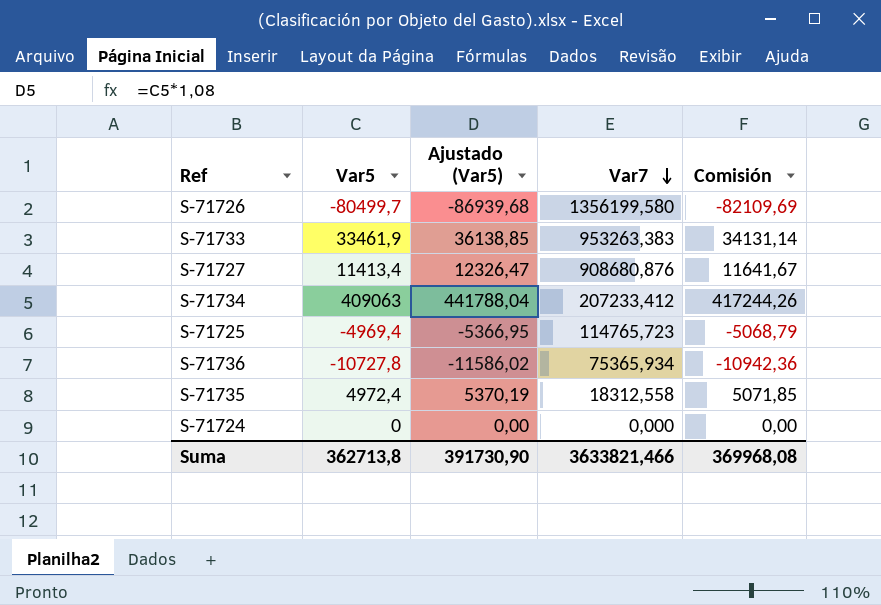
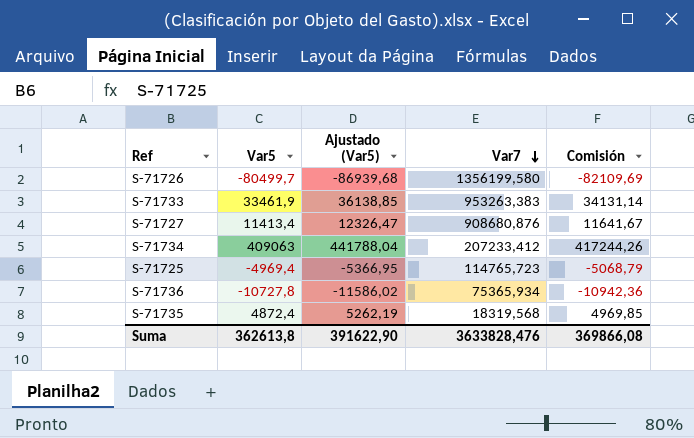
row S-71724: 0 | 0,00 | 0,000 | 0,00 -> none
S-71735 | Var5: 4972,4 -> 4872,4
S-71735 | Ajustado (Var5): 5370,19 -> 5262,19
S-71735 | Var7: 18312,558 -> 18319,568
S-71735 | Comisión: 5071,85 -> 4969,85
Suma | Var5: 362713,8 -> 362613,8
Suma | Ajustado (Var5): 391730,90 -> 391622,90
Suma | Var7: 3633821,466 -> 3633828,476
Suma | Comisión: 369968,08 -> 369866,08

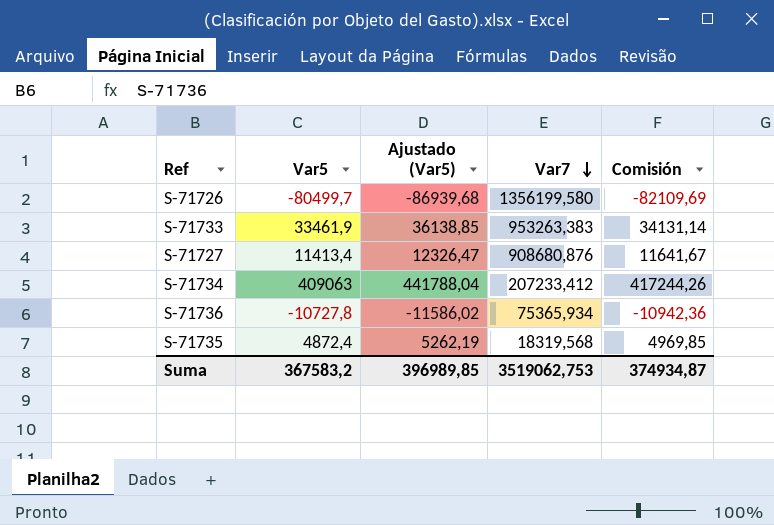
row S-71725: -4969,4 | -5366,95 | 114765,723 | -5068,79 -> none
Suma | Var5: 362613,8 -> 367583,2
Suma | Ajustado (Var5): 391622,90 -> 396989,85
Suma | Var7: 3633828,476 -> 3519062,753
Suma | Comisión: 369866,08 -> 374934,87

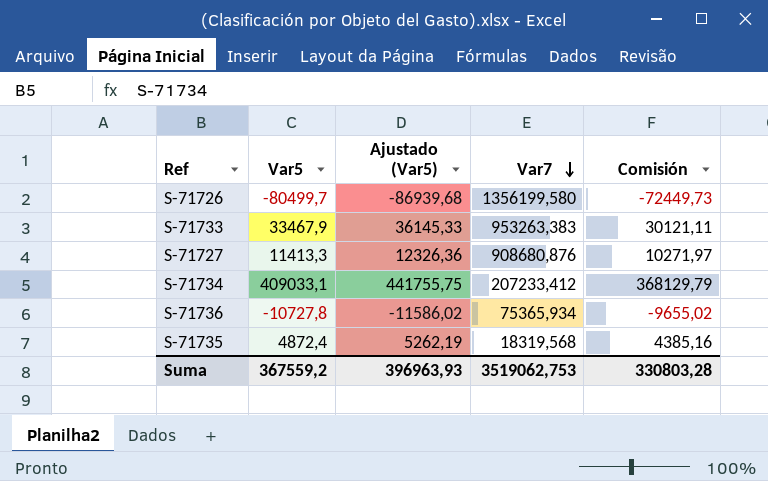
column Comisión | formula: [Var5] * 1,02 -> [Var5] * 0,9
S-71733 | Var5: 33461,9 -> 33467,9
S-71733 | Ajustado (Var5): 36138,85 -> 36145,33
S-71727 | Var5: 11413,4 -> 11413,3
S-71727 | Ajustado (Var5): 12326,47 -> 12326,36
S-71734 | Var5: 409063 -> 409033,1
S-71734 | Ajustado (Var5): 441788,04 -> 441755,75
Suma | Var5: 367583,2 -> 367559,2
Suma | Ajustado (Var5): 396989,85 -> 396963,93
Suma | Comisión: 374934,87 -> 330803,28

